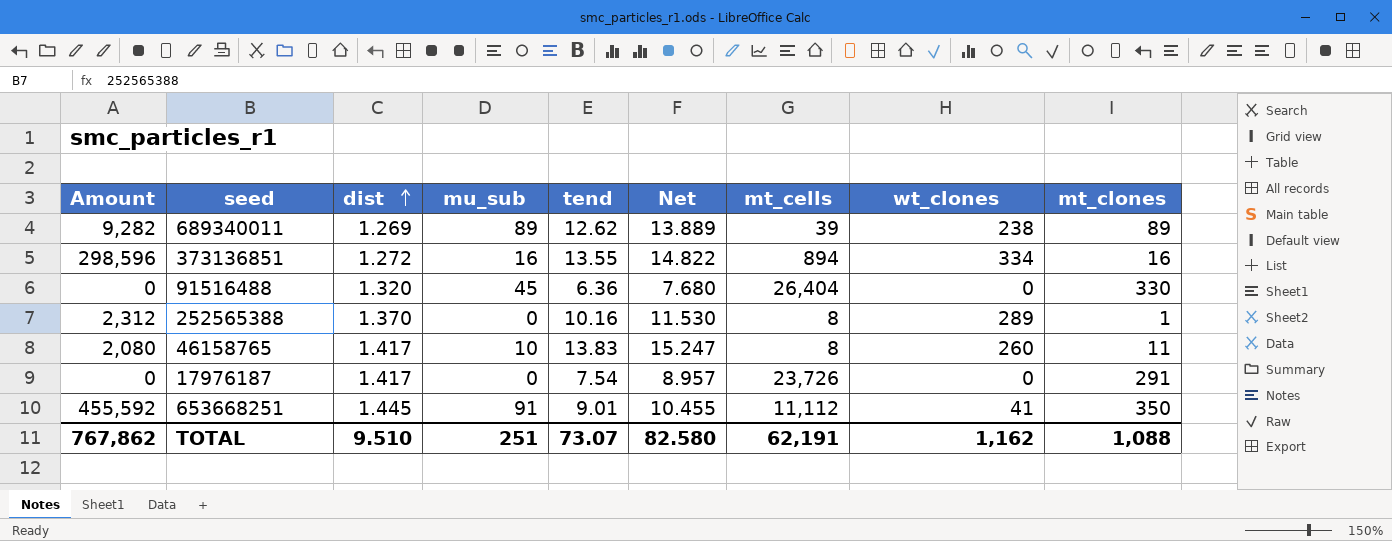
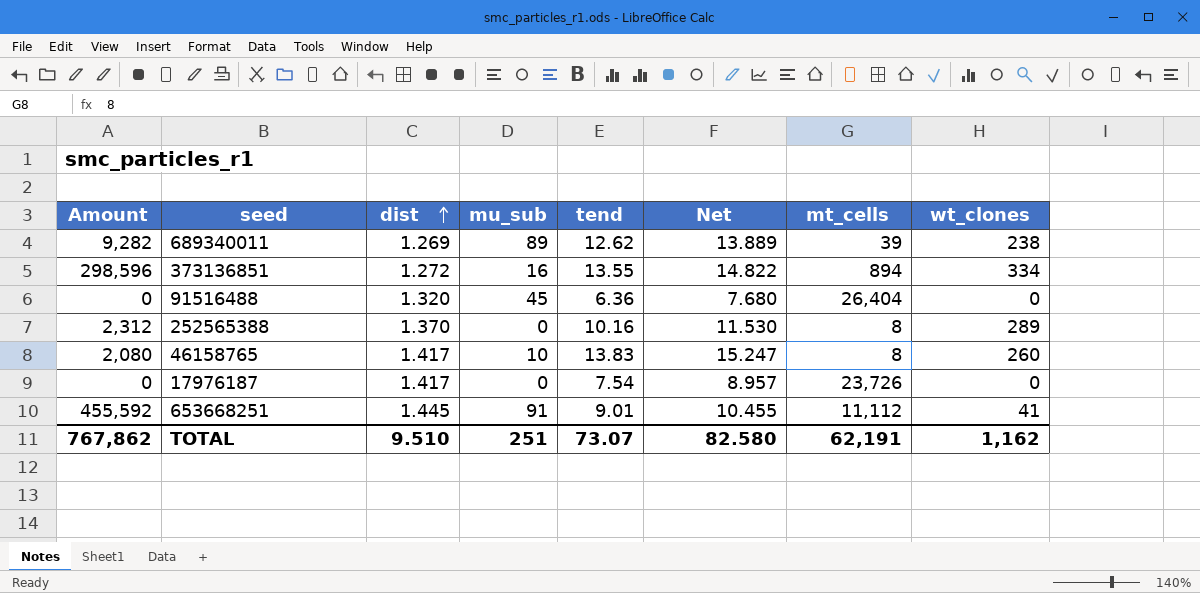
column mt_clones | position: 9 -> none

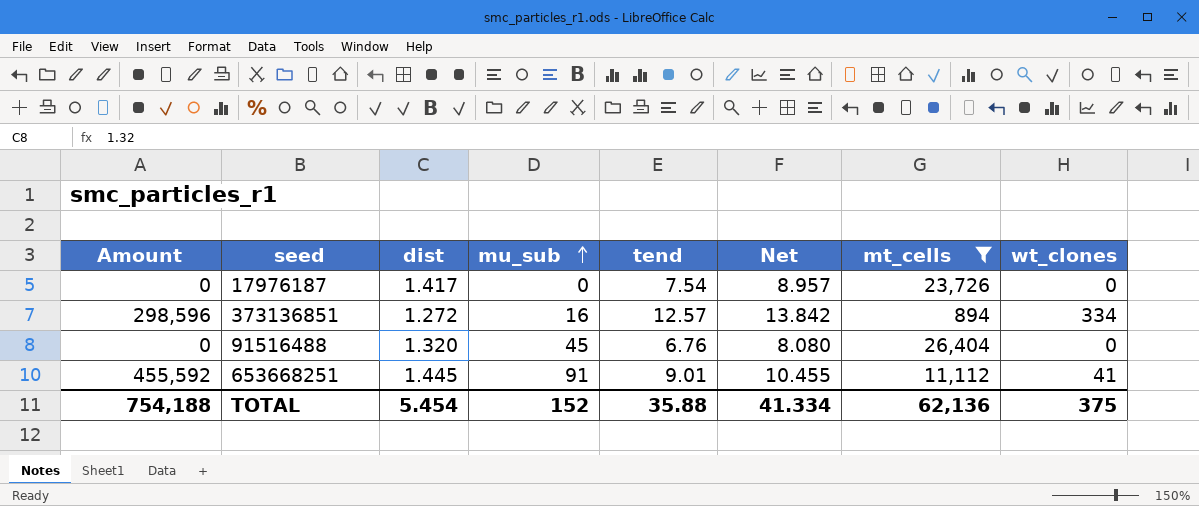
filter: none -> mt_cells >= 894
row order: dist ascending -> mu_sub ascending
373136851 | tend: 13.55 -> 12.57
373136851 | Net: 14.822 -> 13.842
91516488 | tend: 6.36 -> 6.76
91516488 | Net: 7.680 -> 8.080
TOTAL | Amount: 767,862 -> 754,188
TOTAL | dist: 9.510 -> 5.454
TOTAL | mu_sub: 251 -> 152
TOTAL | tend: 73.07 -> 35.88
TOTAL | Net: 82.580 -> 41.334
TOTAL | mt_cells: 62,191 -> 62,136
TOTAL | wt_clones: 1,162 -> 375

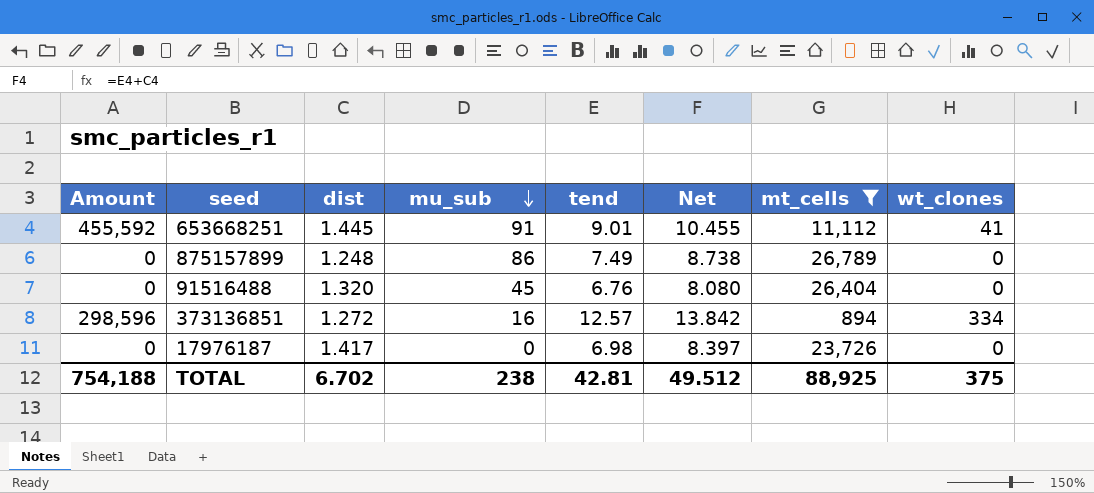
row order: mu_sub ascending -> mu_sub descending
row 875157899: none -> 0 | 1.248 | 86 | 7.49 | 8.738 | 26,789 | 0
17976187 | tend: 7.54 -> 6.98
17976187 | Net: 8.957 -> 8.397
TOTAL | dist: 5.454 -> 6.702
TOTAL | mu_sub: 152 -> 238
TOTAL | tend: 35.88 -> 42.81
TOTAL | Net: 41.334 -> 49.512
TOTAL | mt_cells: 62,136 -> 88,925

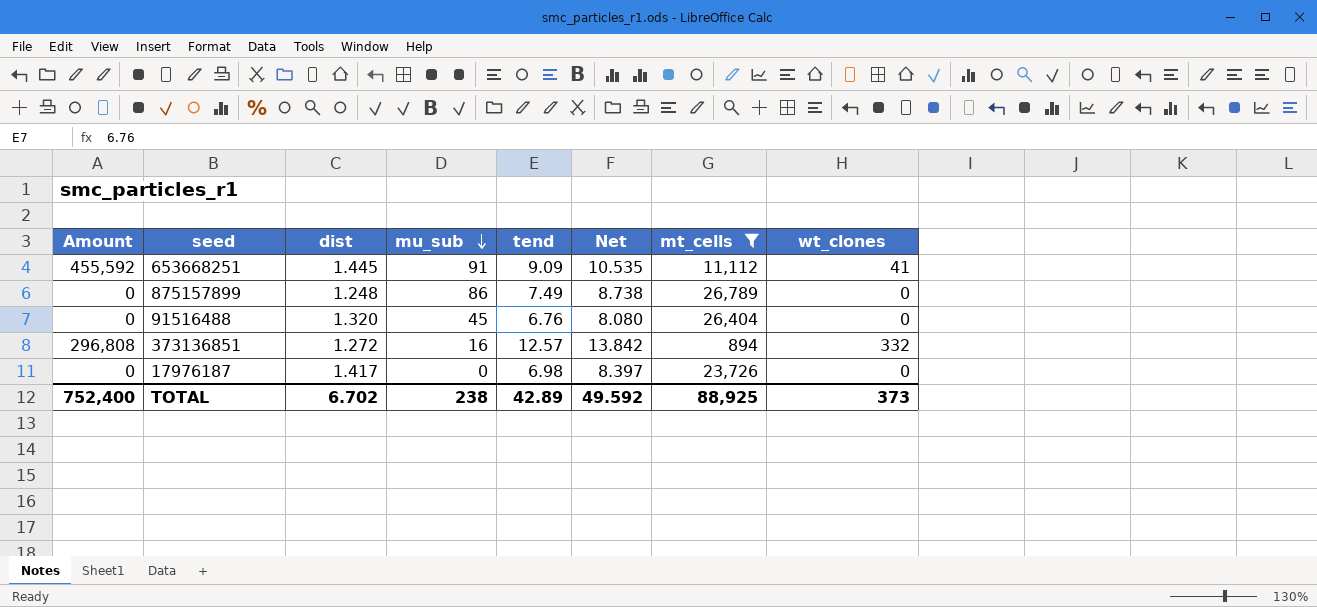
653668251 | tend: 9.01 -> 9.09
653668251 | Net: 10.455 -> 10.535
373136851 | Amount: 298,596 -> 296,808
373136851 | wt_clones: 334 -> 332
TOTAL | Amount: 754,188 -> 752,400
TOTAL | tend: 42.81 -> 42.89
TOTAL | Net: 49.512 -> 49.592
TOTAL | wt_clones: 375 -> 373

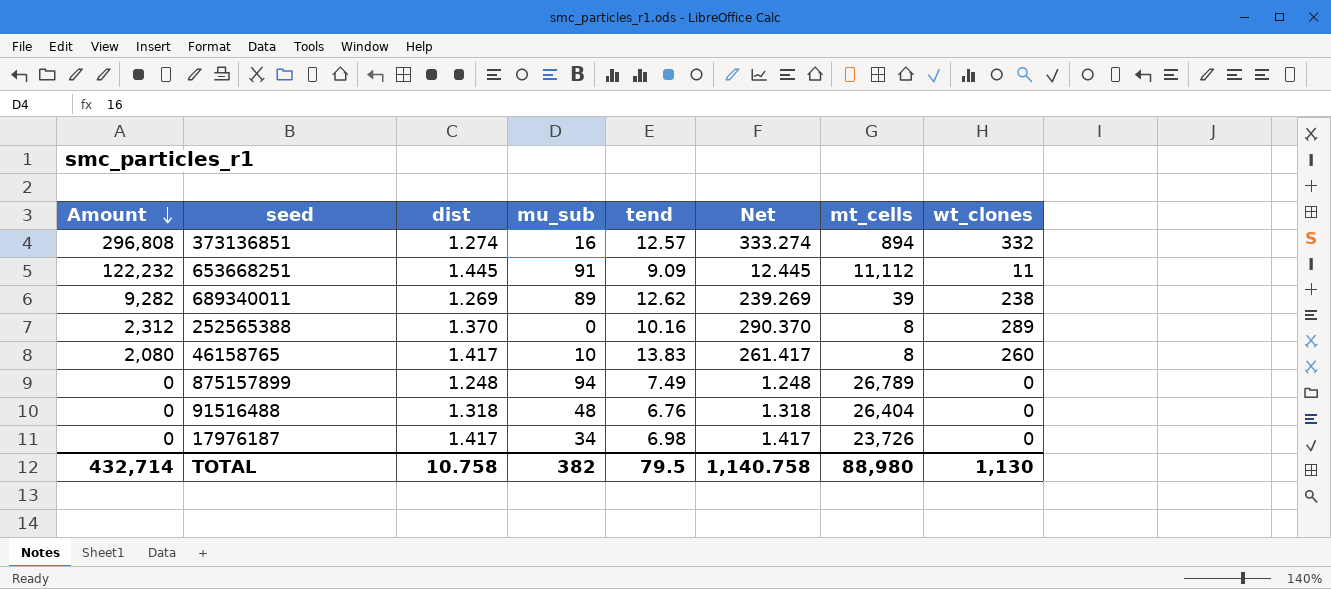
filter: mt_cells >= 894 -> none
row order: mu_sub descending -> Amount descending
column Net | formula: [dist] + [tend] -> [dist] + [wt_clones]
373136851 | dist: 1.272 -> 1.274
653668251 | Amount: 455,592 -> 122,232
653668251 | wt_clones: 41 -> 11
875157899 | mu_sub: 86 -> 94
91516488 | dist: 1.320 -> 1.318
91516488 | mu_sub: 45 -> 48
17976187 | mu_sub: 0 -> 34
TOTAL | Amount: 752,400 -> 432,714
TOTAL | dist: 6.702 -> 10.758
TOTAL | mu_sub: 238 -> 382
TOTAL | tend: 42.89 -> 79.5
TOTAL | Net: 49.592 -> 1,140.758
TOTAL | mt_cells: 88,925 -> 88,980
TOTAL | wt_clones: 373 -> 1,130

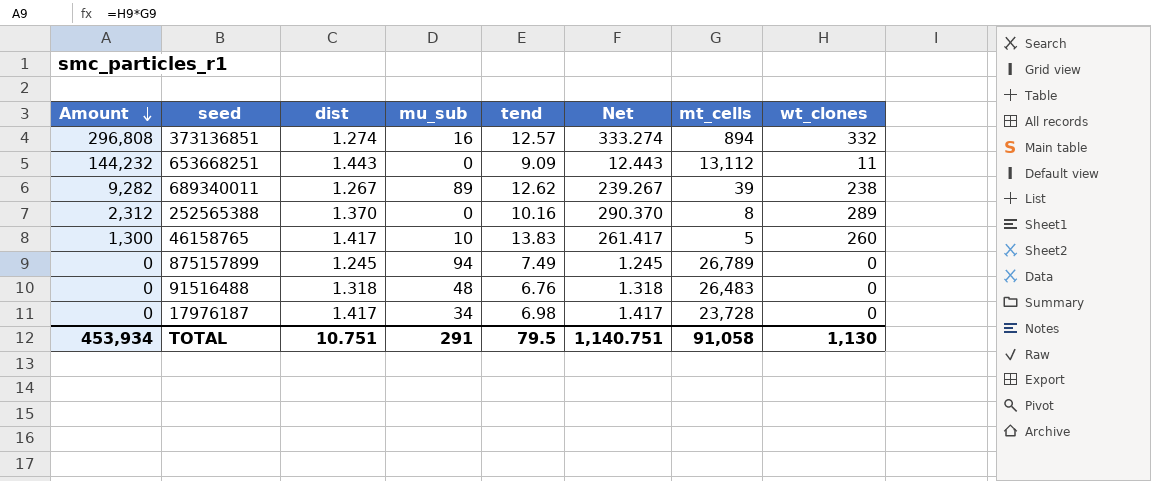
653668251 | Amount: 122,232 -> 144,232
653668251 | dist: 1.445 -> 1.443
653668251 | mu_sub: 91 -> 0
653668251 | Net: 12.445 -> 12.443
653668251 | mt_cells: 11,112 -> 13,112
689340011 | dist: 1.269 -> 1.267
689340011 | Net: 239.269 -> 239.267
46158765 | Amount: 2,080 -> 1,300
46158765 | mt_cells: 8 -> 5
875157899 | dist: 1.248 -> 1.245
875157899 | Net: 1.248 -> 1.245
91516488 | mt_cells: 26,404 -> 26,483
17976187 | mt_cells: 23,726 -> 23,728
TOTAL | Amount: 432,714 -> 453,934
TOTAL | dist: 10.758 -> 10.751
TOTAL | mu_sub: 382 -> 291
TOTAL | Net: 1,140.758 -> 1,140.751
TOTAL | mt_cells: 88,980 -> 91,058

